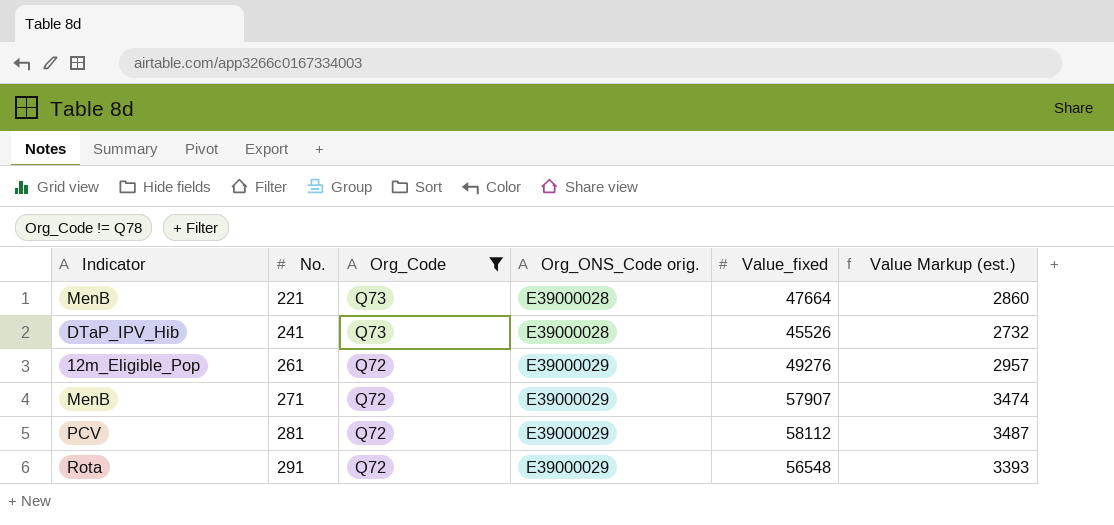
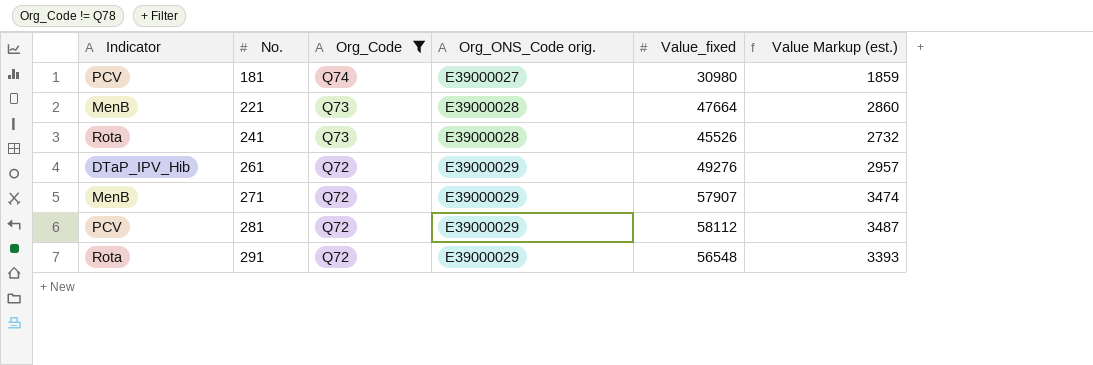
row 181: none -> PCV | Q74 | E39000027 | 30980 | 1859
241 | Indicator: DTaP_IPV_Hib -> Rota
261 | Indicator: 12m_Eligible_Pop -> DTaP_IPV_Hib

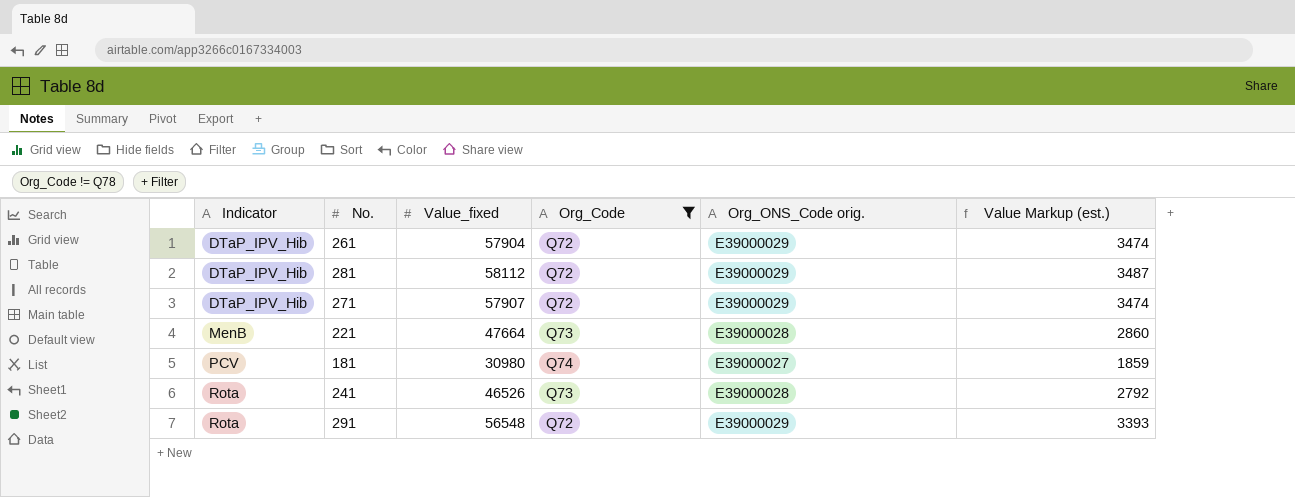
row order: No. ascending -> Indicator ascending
column Value_fixed | position: 5 -> 3
261 | Value_fixed: 49276 -> 57904
261 | Value Markup (est.): 2957 -> 3474
281 | Indicator: PCV -> DTaP_IPV_Hib
271 | Indicator: MenB -> DTaP_IPV_Hib
241 | Value_fixed: 45526 -> 46526
241 | Value Markup (est.): 2732 -> 2792

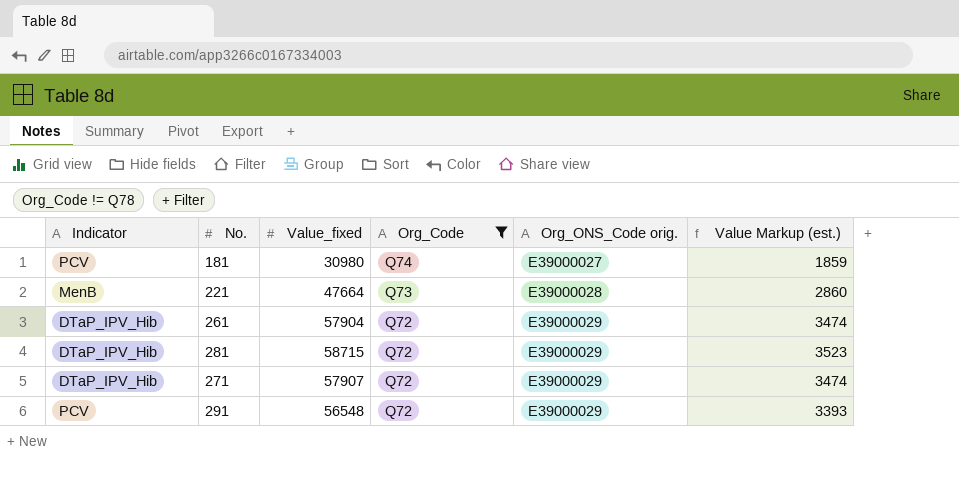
row order: Indicator ascending -> Org_Code descending
row 241: Rota | 46526 | Q73 | E39000028 | 2792 -> none
281 | Value_fixed: 58112 -> 58715
281 | Value Markup (est.): 3487 -> 3523
291 | Indicator: Rota -> PCV

